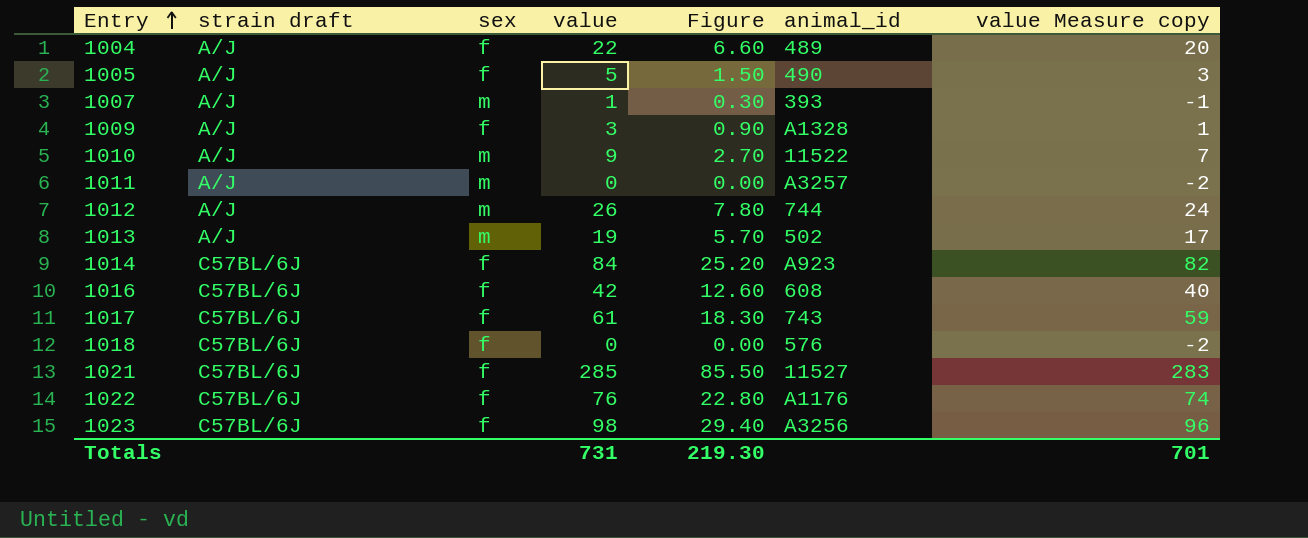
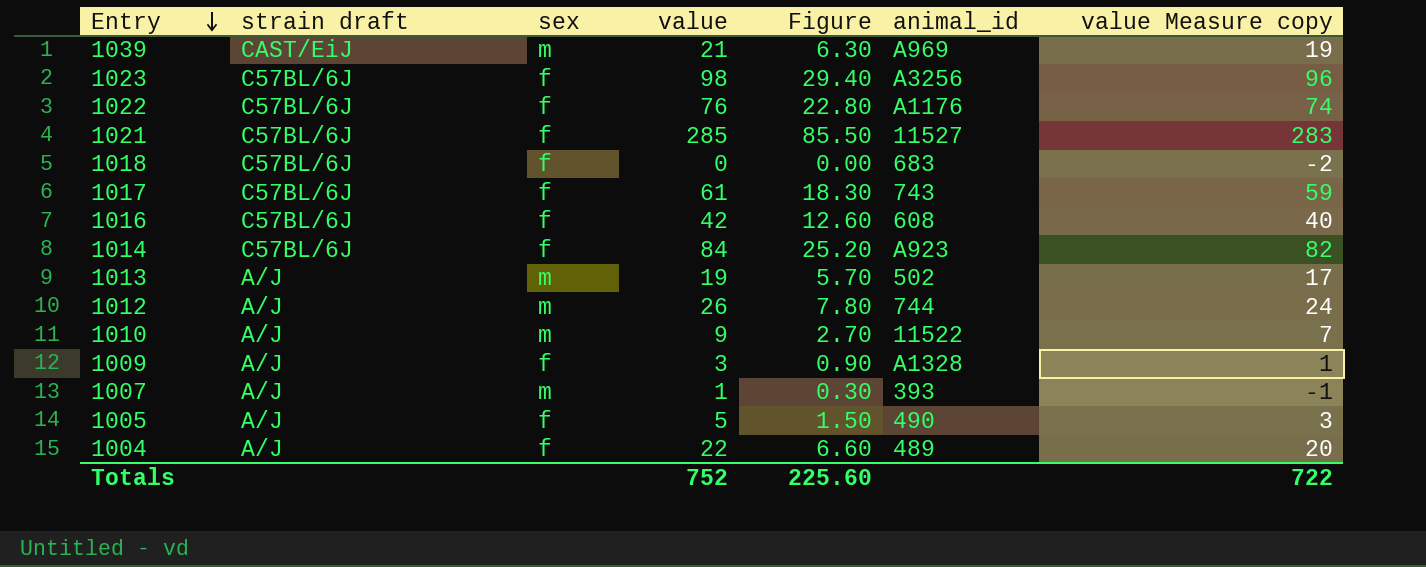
row order: Entry ascending -> Entry descending
row 1011: A/J | m | 0 | 0.00 | A3257 | -2 -> none
row 1039: none -> CAST/EiJ | m | 21 | 6.30 | A969 | 19
1018 | animal_id: 576 -> 683
Totals | value: 731 -> 752
Totals | Figure: 219.30 -> 225.60
Totals | value Measure copy: 701 -> 722

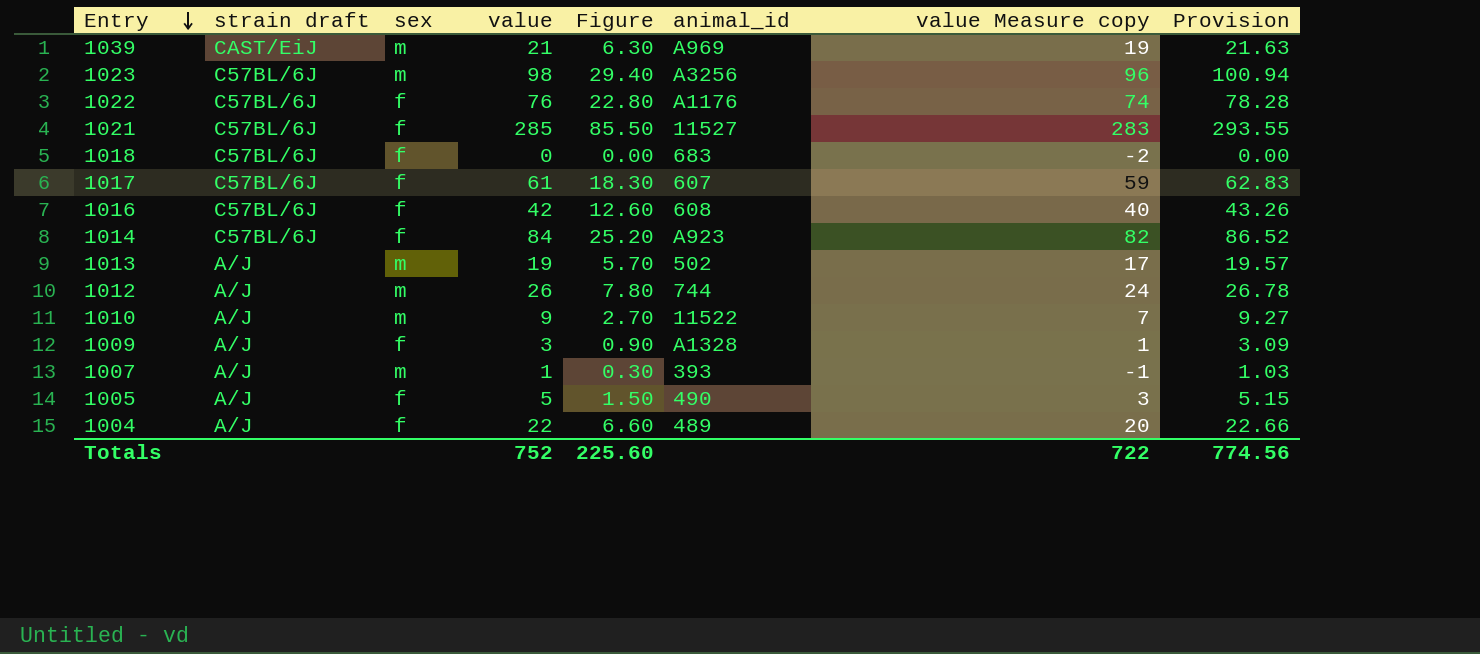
column Provision | formula: none -> [value] * 1.03
1023 | sex: f -> m
1017 | animal_id: 743 -> 607

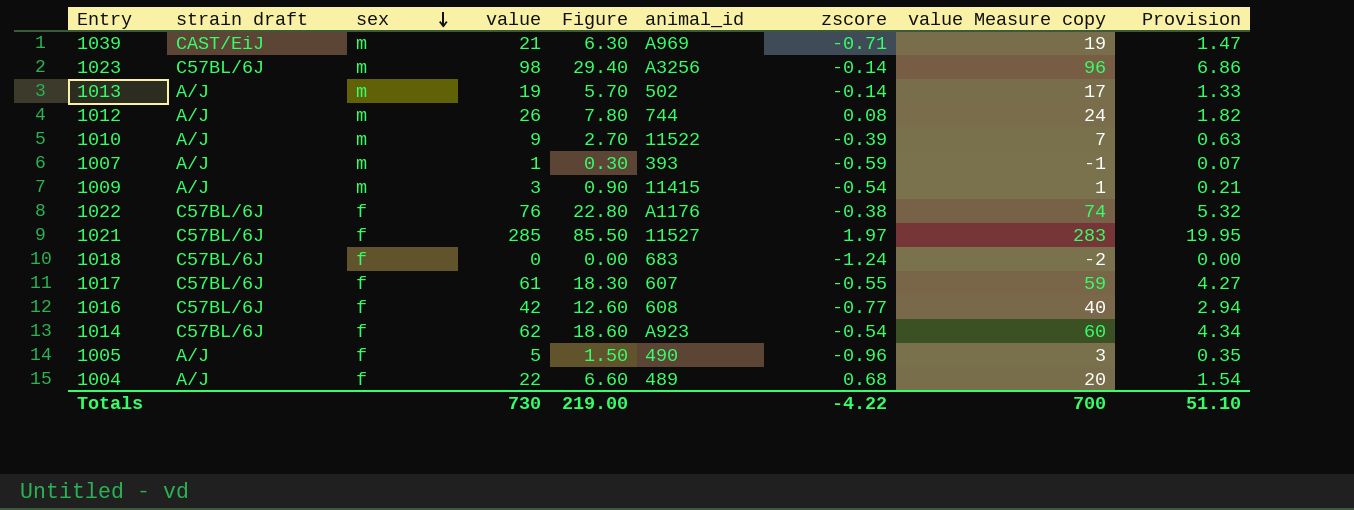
row order: Entry descending -> sex descending
column zscore | position: none -> 7
column Provision | formula: [value] * 1.03 -> [value] * 0.07
1009 | sex: f -> m
1009 | animal_id: A1328 -> 11415
1014 | value: 84 -> 62
1014 | Figure: 25.20 -> 18.60
1014 | value Measure copy: 82 -> 60
Totals | value: 752 -> 730
Totals | Figure: 225.60 -> 219.00
Totals | value Measure copy: 722 -> 700
Totals | Provision: 774.56 -> 51.10

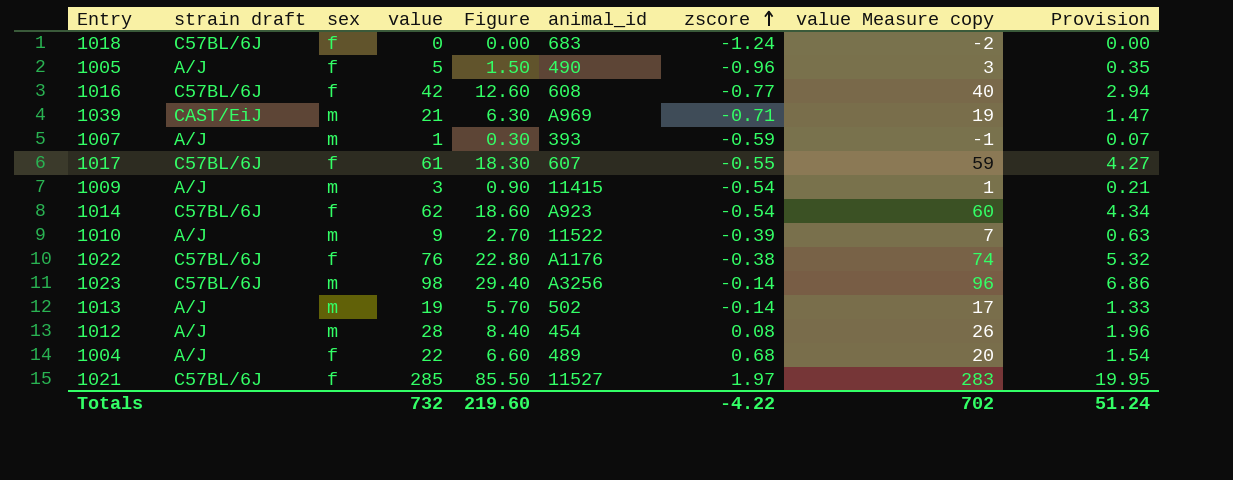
row order: sex descending -> zscore ascending
1012 | value: 26 -> 28
1012 | Figure: 7.80 -> 8.40
1012 | animal_id: 744 -> 454
1012 | value Measure copy: 24 -> 26
1012 | Provision: 1.82 -> 1.96
Totals | value: 730 -> 732
Totals | Figure: 219.00 -> 219.60
Totals | value Measure copy: 700 -> 702
Totals | Provision: 51.10 -> 51.24

